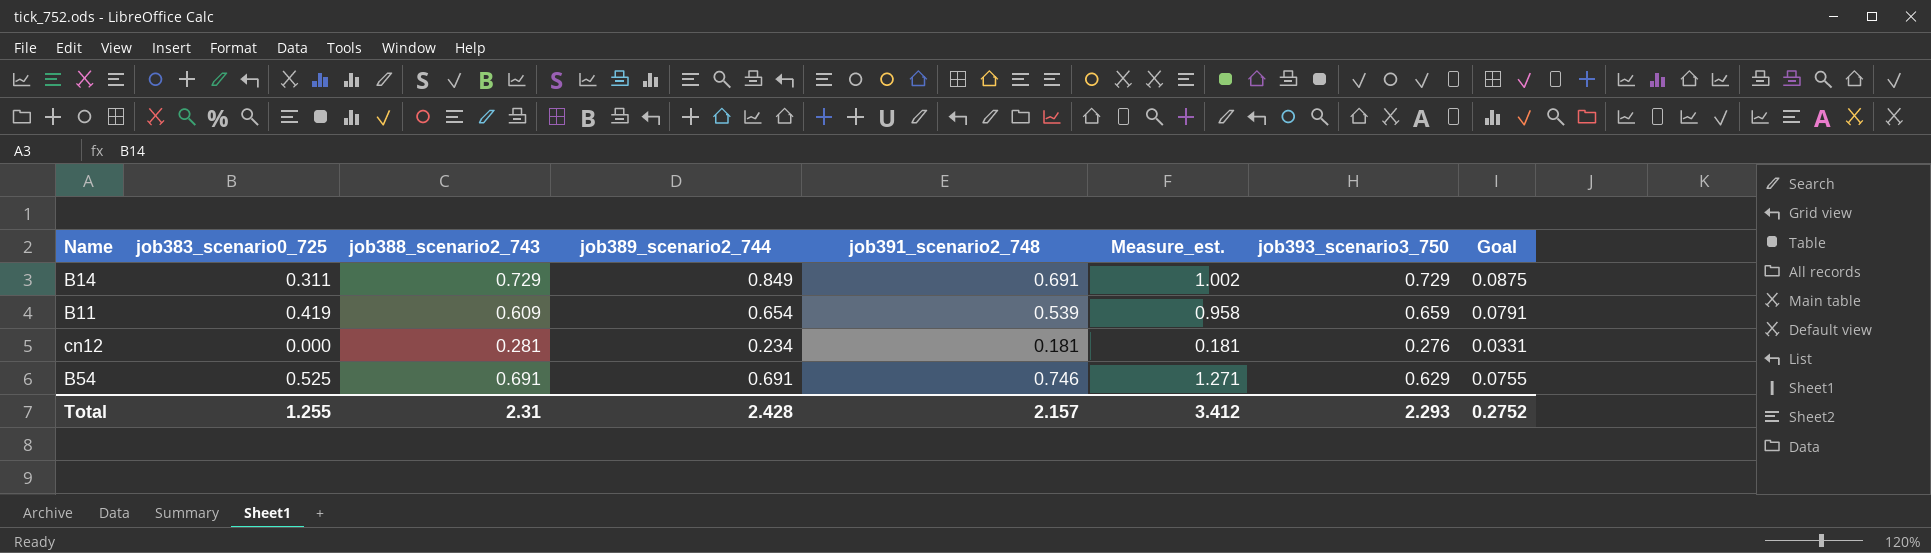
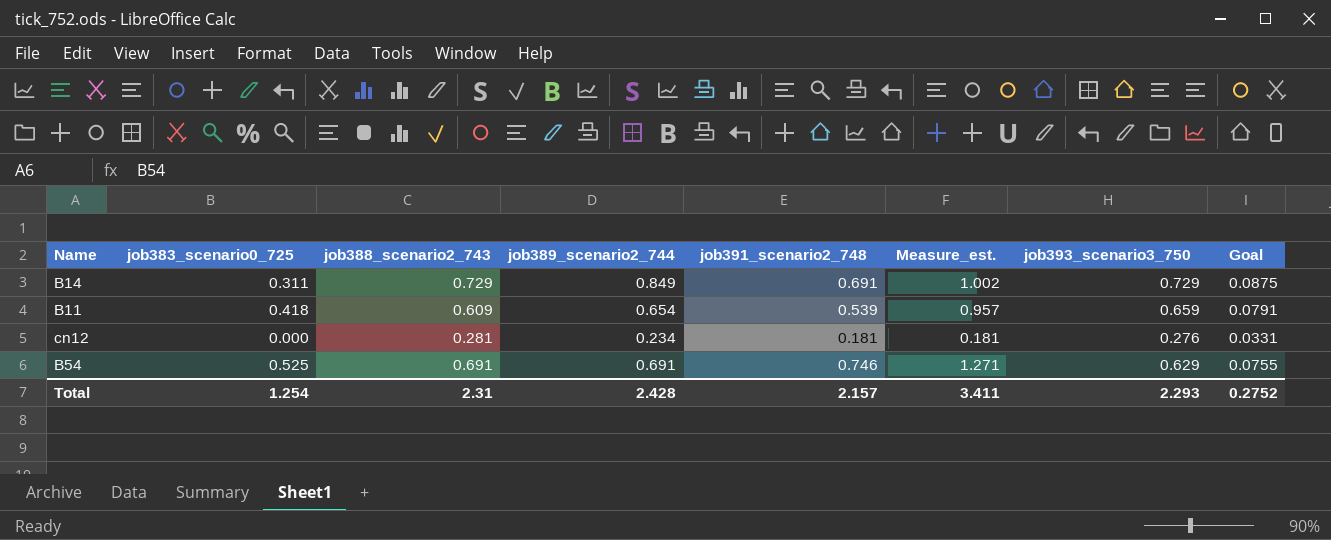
B11 | job383_scenario0_725: 0.419 -> 0.418
B11 | Measure_est.: 0.958 -> 0.957
Total | job383_scenario0_725: 1.255 -> 1.254
Total | Measure_est.: 3.412 -> 3.411

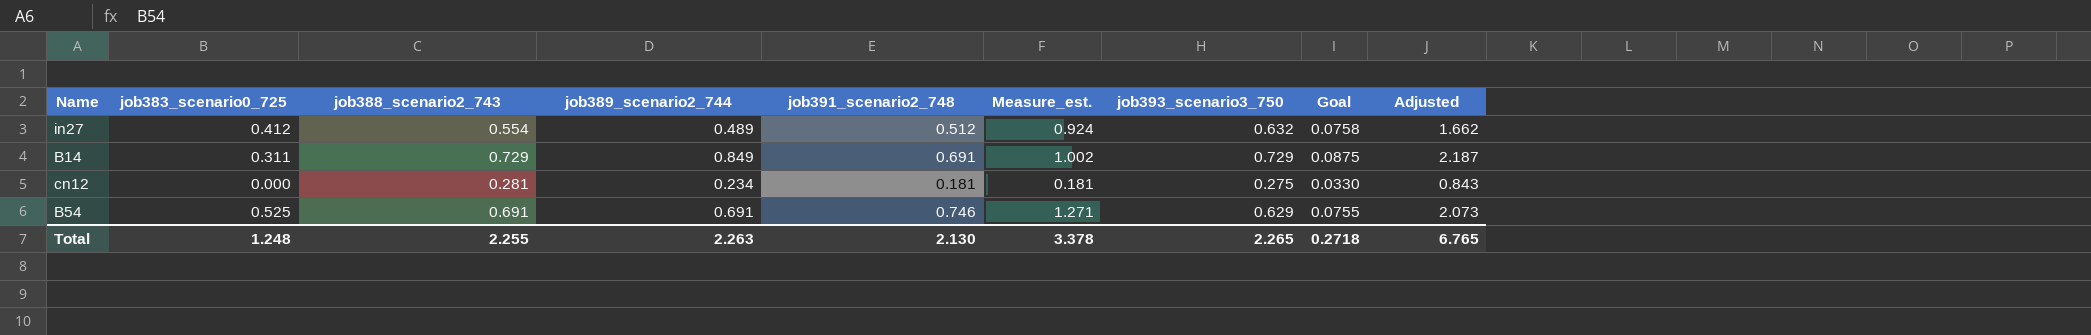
column Adjusted | formula: none -> [job388_scenario2_743] * 3
row B11: 0.418 | 0.609 | 0.654 | 0.539 | 0.957 | 0.659 | 0.0791 -> none
row in27: none -> 0.412 | 0.554 | 0.489 | 0.512 | 0.924 | 0.632 | 0.0758 | 1.662
cn12 | job393_scenario3_750: 0.276 -> 0.275
cn12 | Goal: 0.0331 -> 0.0330
Total | job383_scenario0_725: 1.254 -> 1.248
Total | job388_scenario2_743: 2.31 -> 2.255
Total | job389_scenario2_744: 2.428 -> 2.263
Total | job391_scenario2_748: 2.157 -> 2.130
Total | Measure_est.: 3.411 -> 3.378
Total | job393_scenario3_750: 2.293 -> 2.265
Total | Goal: 0.2752 -> 0.2718

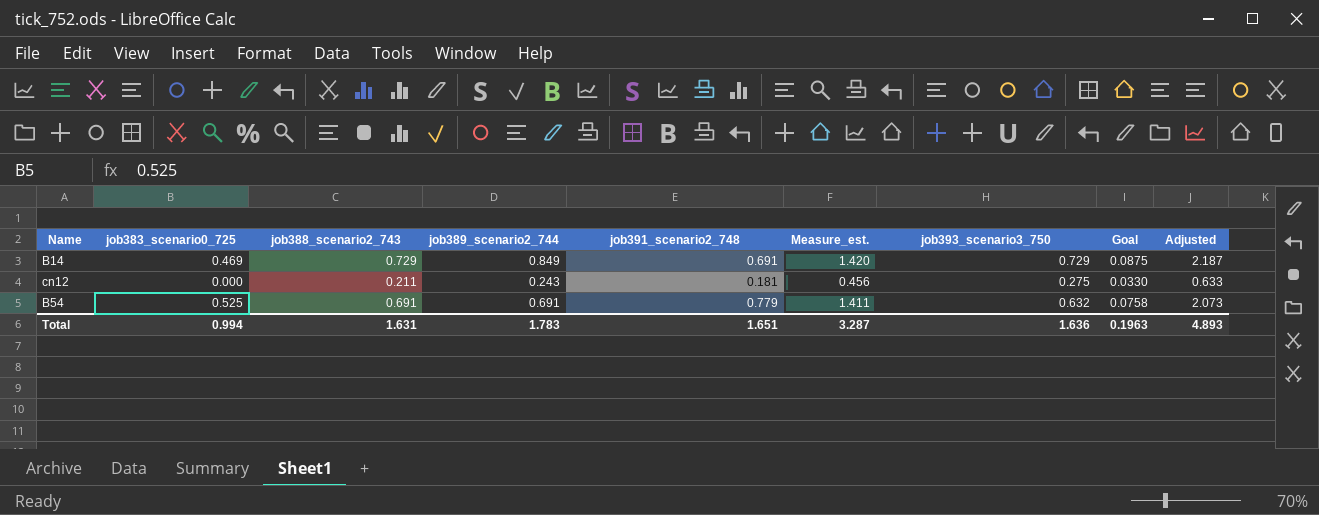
column Measure_est. | formula: [job383_scenario0_725] + [job391_scenario2_748] -> [job391_scenario2_748] + [job393_scenario3_750]
row in27: 0.412 | 0.554 | 0.489 | 0.512 | 0.924 | 0.632 | 0.0758 | 1.662 -> none
B14 | job383_scenario0_725: 0.311 -> 0.469
cn12 | job388_scenario2_743: 0.281 -> 0.211
cn12 | job389_scenario2_744: 0.234 -> 0.243
cn12 | Adjusted: 0.843 -> 0.633
B54 | job391_scenario2_748: 0.746 -> 0.779
B54 | job393_scenario3_750: 0.629 -> 0.632
B54 | Goal: 0.0755 -> 0.0758
Total | job383_scenario0_725: 1.248 -> 0.994
Total | job388_scenario2_743: 2.255 -> 1.631
Total | job389_scenario2_744: 2.263 -> 1.783
Total | job391_scenario2_748: 2.130 -> 1.651
Total | Measure_est.: 3.378 -> 3.287
Total | job393_scenario3_750: 2.265 -> 1.636
Total | Goal: 0.2718 -> 0.1963
Total | Adjusted: 6.765 -> 4.893

